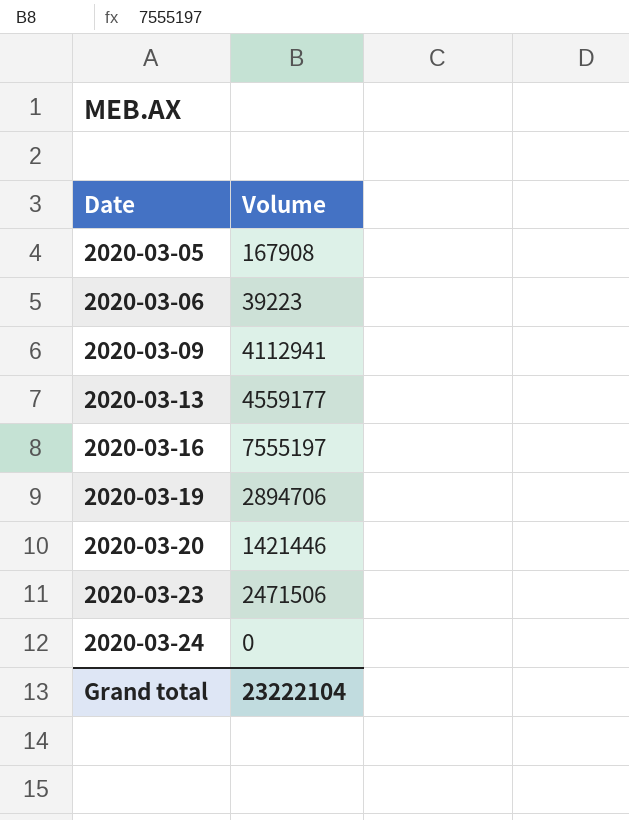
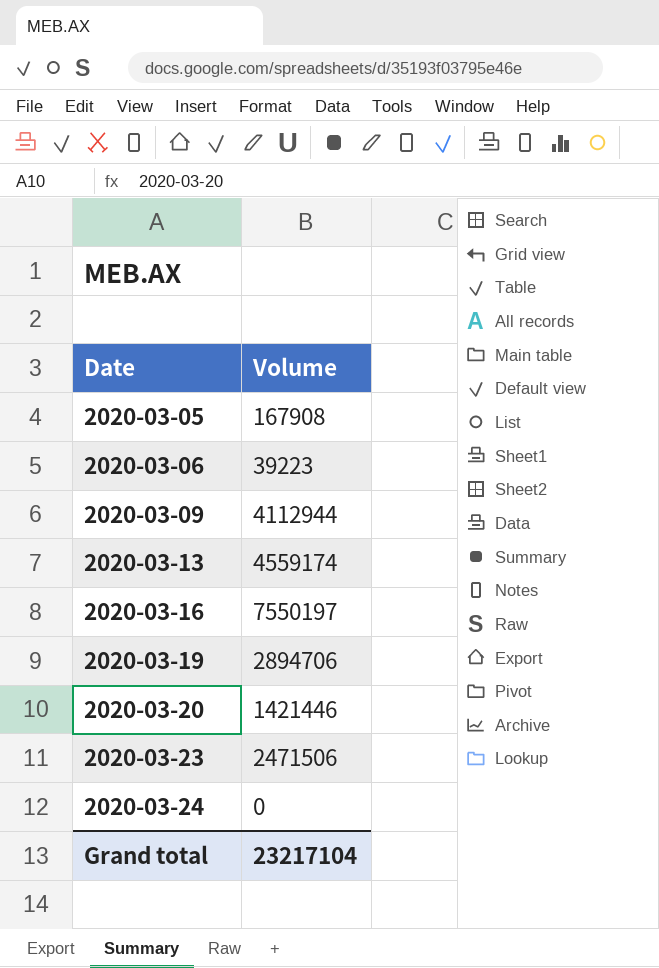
2020-03-09 | Volume: 4112941 -> 4112944
2020-03-13 | Volume: 4559177 -> 4559174
2020-03-16 | Volume: 7555197 -> 7550197
Grand total | Volume: 23222104 -> 23217104

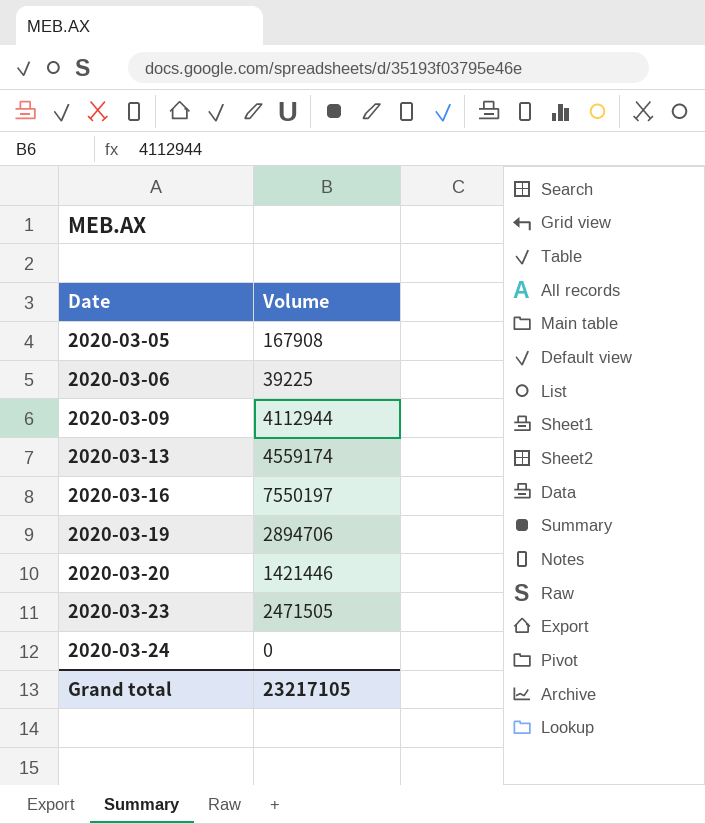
2020-03-06 | Volume: 39223 -> 39225
2020-03-23 | Volume: 2471506 -> 2471505
Grand total | Volume: 23217104 -> 23217105

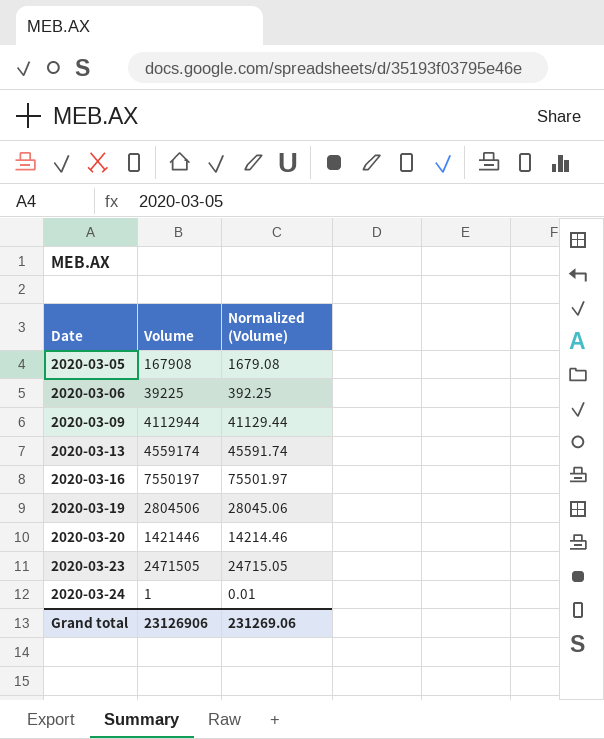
column Normalized (Volume) | formula: none -> [Volume] * 0.01
2020-03-19 | Volume: 2894706 -> 2804506
2020-03-24 | Volume: 0 -> 1
Grand total | Volume: 23217105 -> 23126906

